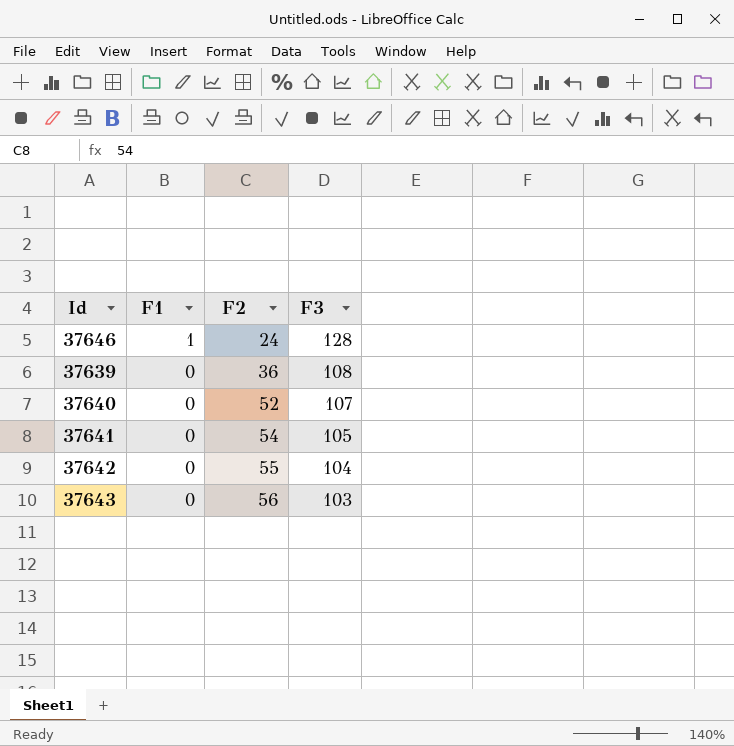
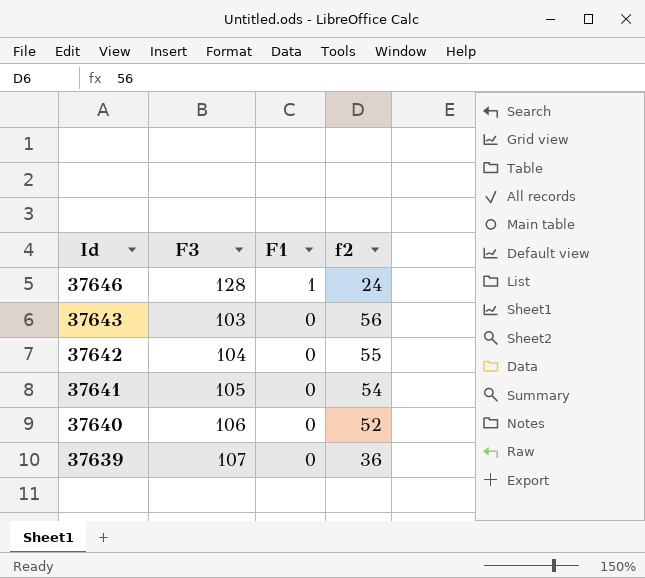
row order: F1 descending -> Id descending
column F3 | position: 4 -> 2
column name: F2 -> f2
37640 | F3: 107 -> 106
37639 | F3: 108 -> 107

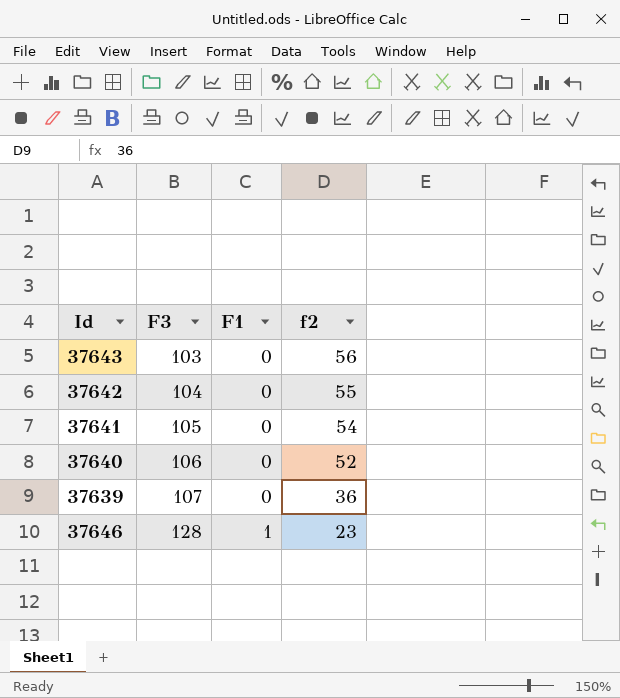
row order: Id descending -> F3 ascending
37646 | f2: 24 -> 23

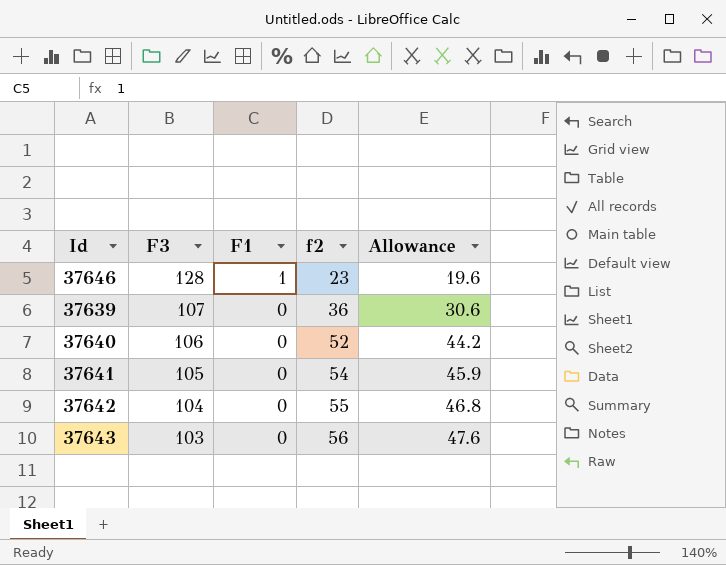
row order: F3 ascending -> F3 descending
column Allowance | formula: none -> [f2] * 0.85

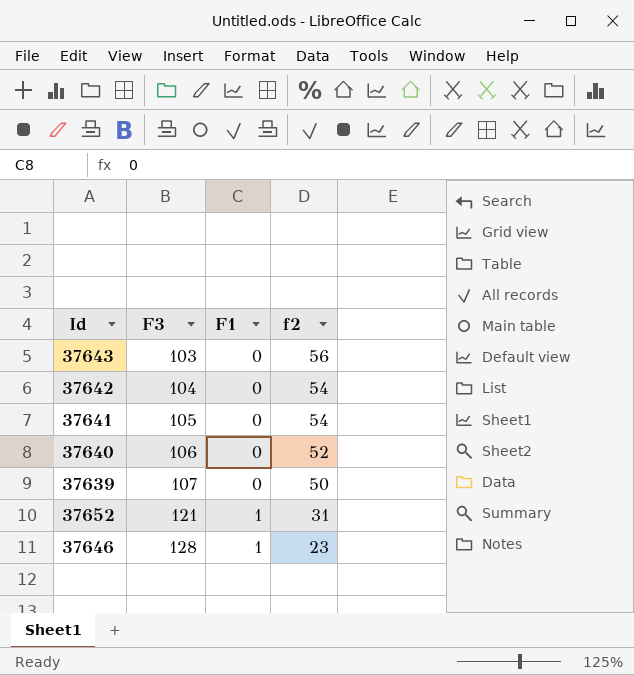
row order: F3 descending -> F3 ascending
column Allowance | formula: [f2] * 0.85 -> none
37642 | f2: 55 -> 54
37639 | f2: 36 -> 50
row 37652: none -> 121 | 1 | 31

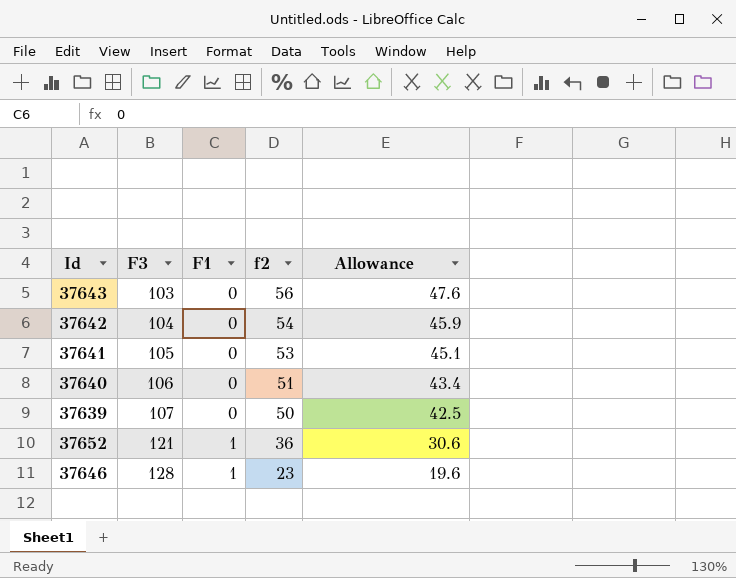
column Allowance | formula: none -> [f2] * 0.85
37641 | f2: 54 -> 53
37640 | f2: 52 -> 51
37652 | f2: 31 -> 36

